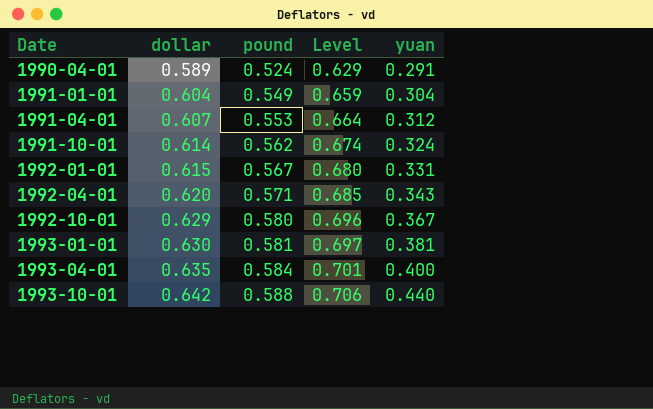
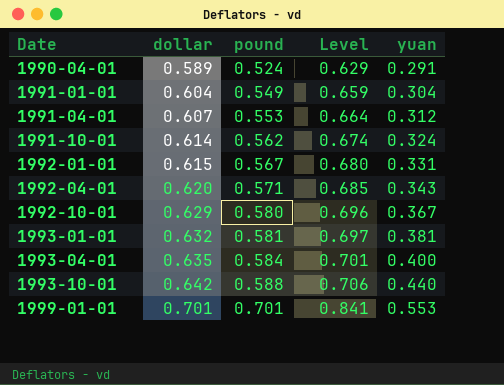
1993-01-01 | dollar: 0.630 -> 0.632
row 1999-01-01: none -> 0.701 | 0.701 | 0.841 | 0.553

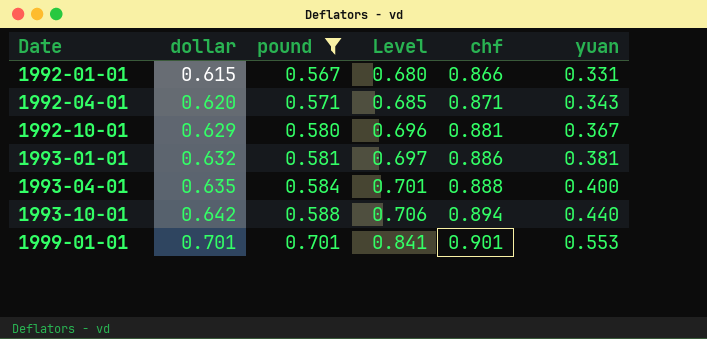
filter: none -> pound >= 0.567
column chf | position: none -> 5

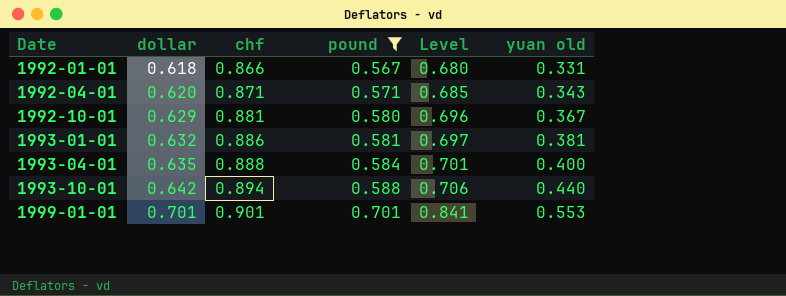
column chf | position: 5 -> 3
column name: yuan -> yuan old
1992-01-01 | dollar: 0.615 -> 0.618

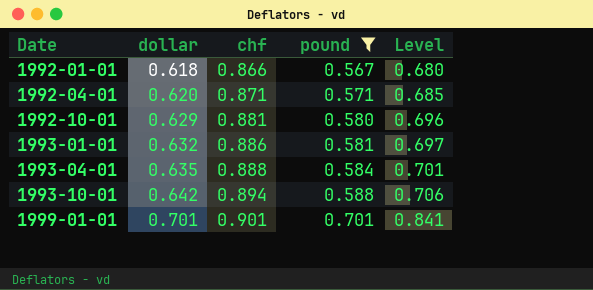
column yuan old | position: 6 -> none

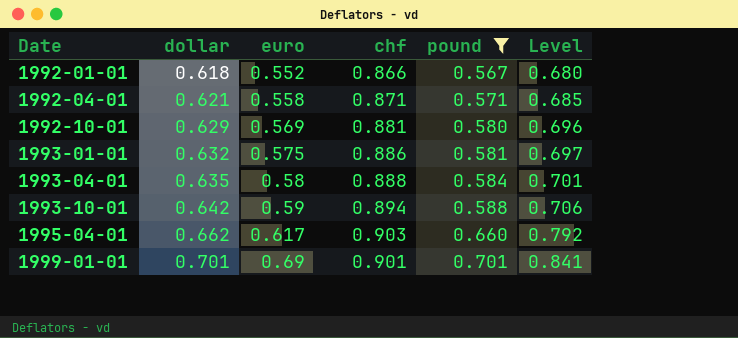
column euro | position: none -> 3
1992-04-01 | dollar: 0.620 -> 0.621
row 1995-04-01: none -> 0.662 | 0.617 | 0.903 | 0.660 | 0.792

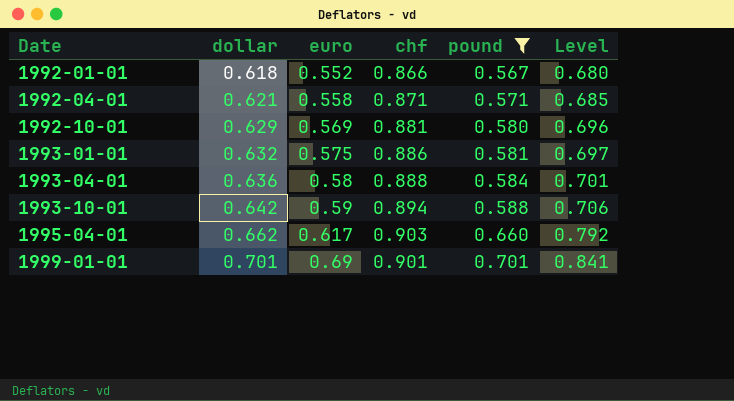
1993-04-01 | dollar: 0.635 -> 0.636

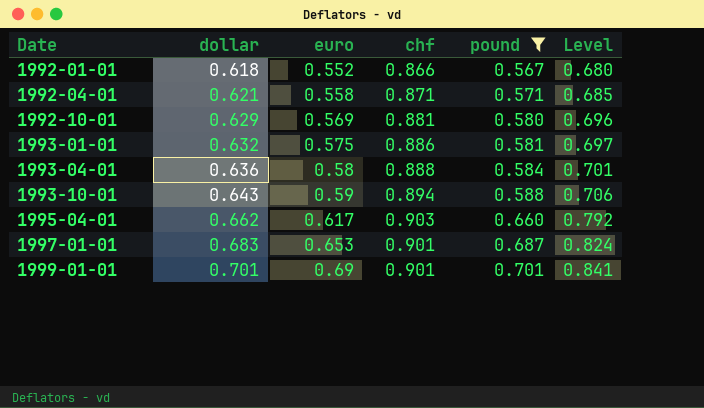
1993-10-01 | dollar: 0.642 -> 0.643
row 1997-01-01: none -> 0.683 | 0.653 | 0.901 | 0.687 | 0.824

